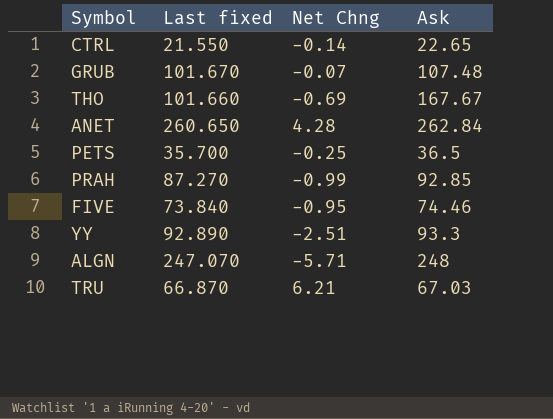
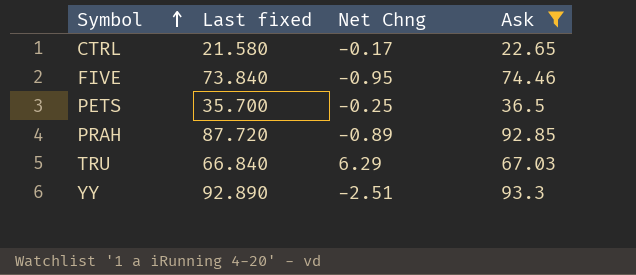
filter: none -> Ask <= 93.3
row order: none -> Symbol ascending
CTRL | Last fixed: 21.550 -> 21.580
CTRL | Net Chng: -0.14 -> -0.17
PRAH | Last fixed: 87.270 -> 87.720
PRAH | Net Chng: -0.99 -> -0.89
TRU | Last fixed: 66.870 -> 66.840
TRU | Net Chng: 6.21 -> 6.29

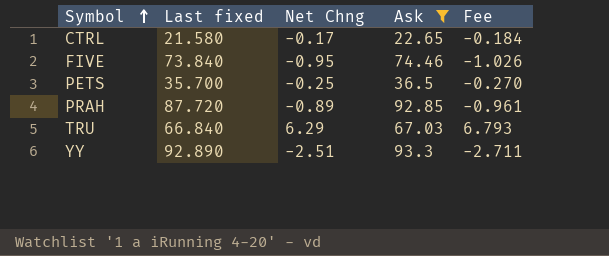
column Fee | formula: none -> [Net Chng] * 1.08

